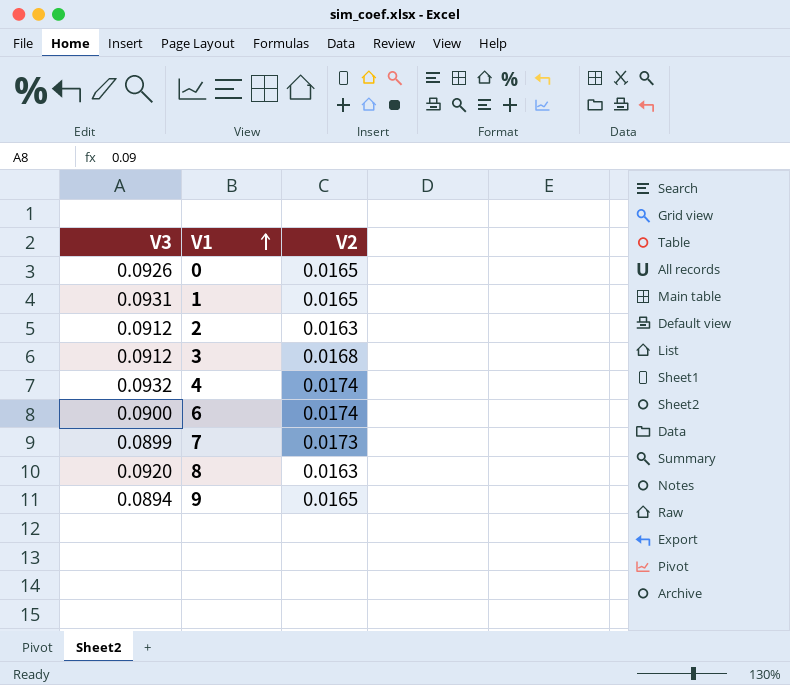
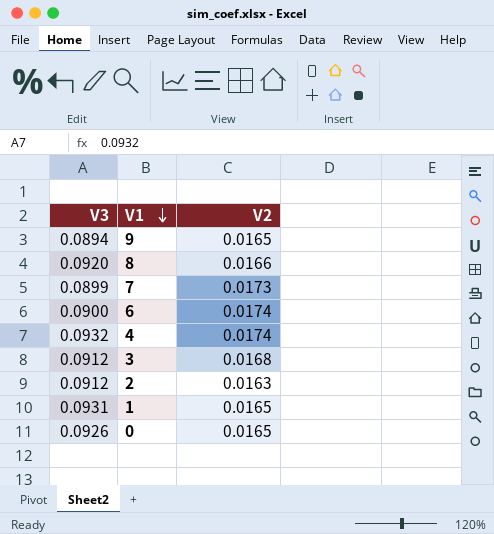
row order: V1 ascending -> V1 descending
8 | V2: 0.0163 -> 0.0166

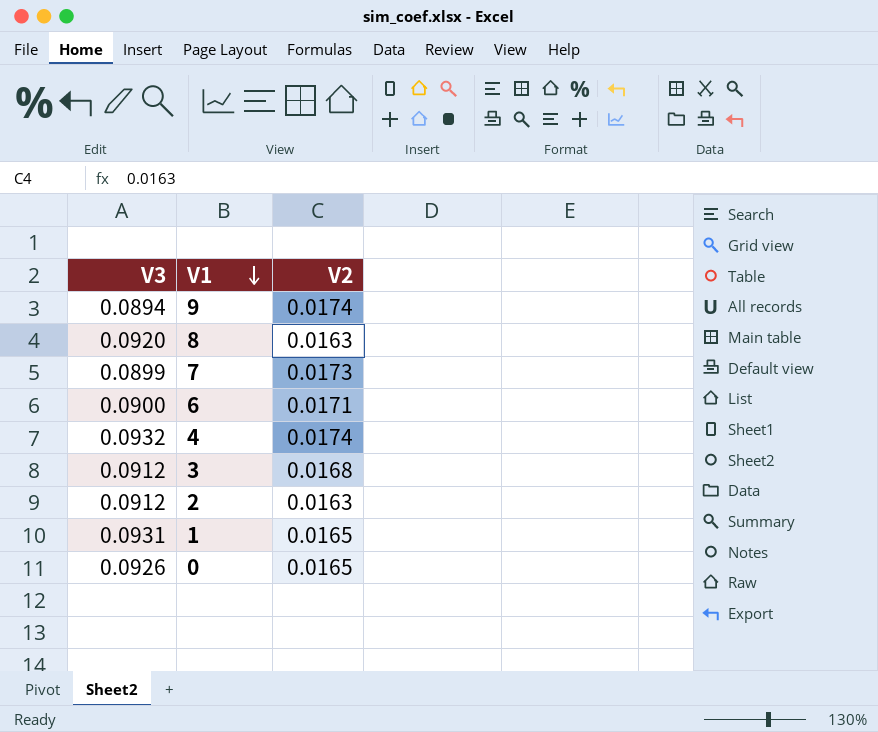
9 | V2: 0.0165 -> 0.0174
8 | V2: 0.0166 -> 0.0163
6 | V2: 0.0174 -> 0.0171

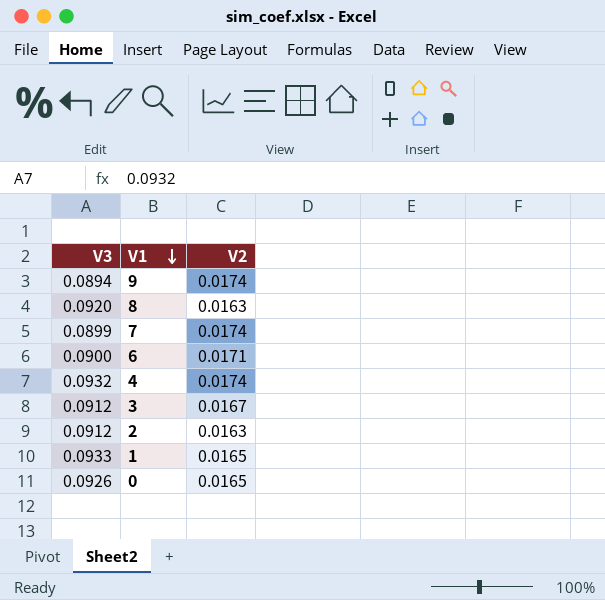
7 | V2: 0.0173 -> 0.0174
3 | V2: 0.0168 -> 0.0167
1 | V3: 0.0931 -> 0.0933

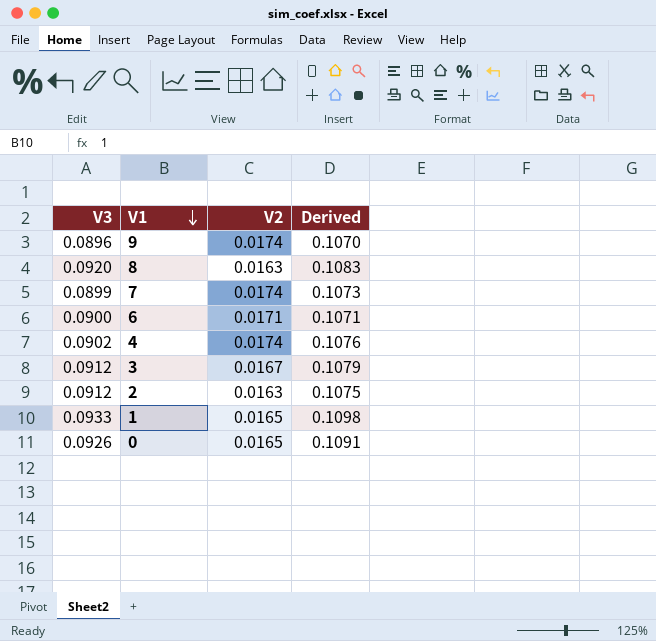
column Derived | formula: none -> [V3] + [V2]
9 | V3: 0.0894 -> 0.0896
4 | V3: 0.0932 -> 0.0902

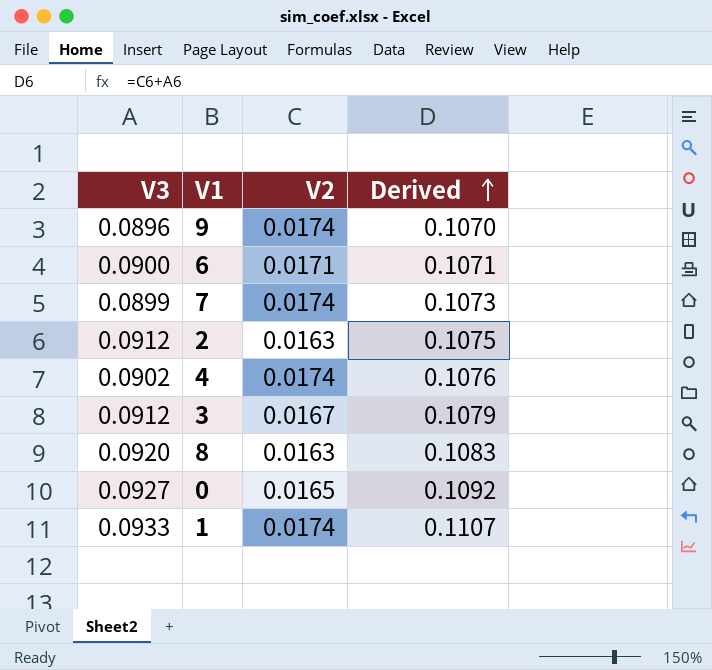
row order: V1 descending -> Derived ascending
0 | V3: 0.0926 -> 0.0927
0 | Derived: 0.1091 -> 0.1092
1 | V2: 0.0165 -> 0.0174
1 | Derived: 0.1098 -> 0.1107

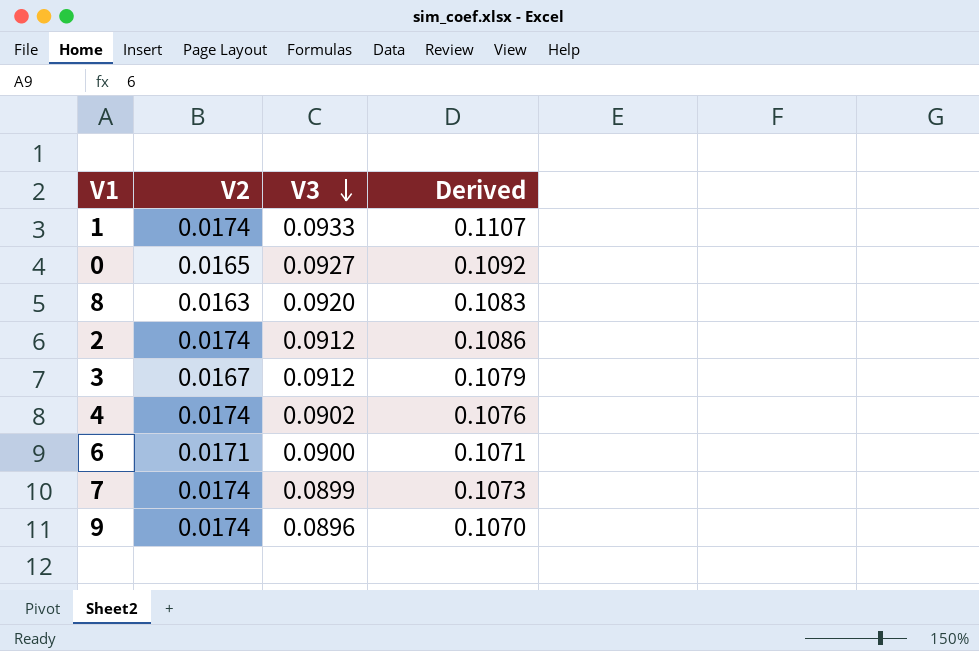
row order: Derived ascending -> V3 descending
column V3 | position: 1 -> 3
2 | V2: 0.0163 -> 0.0174
2 | Derived: 0.1075 -> 0.1086

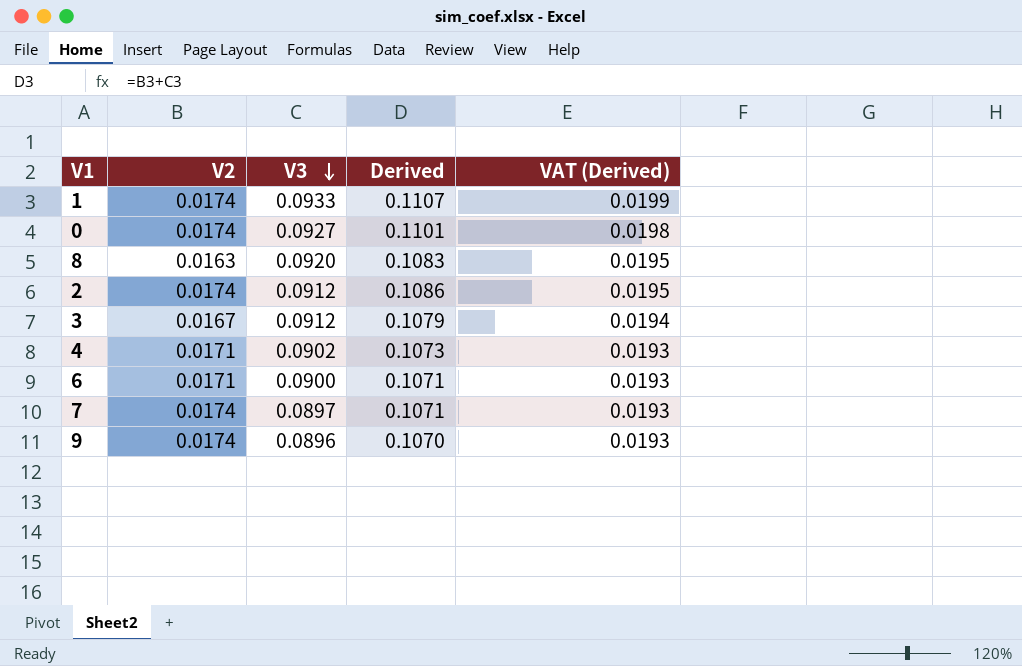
column VAT (Derived) | formula: none -> [Derived] * 0.18
0 | V2: 0.0165 -> 0.0174
0 | Derived: 0.1092 -> 0.1101
4 | V2: 0.0174 -> 0.0171
4 | Derived: 0.1076 -> 0.1073
7 | V3: 0.0899 -> 0.0897
7 | Derived: 0.1073 -> 0.1071

